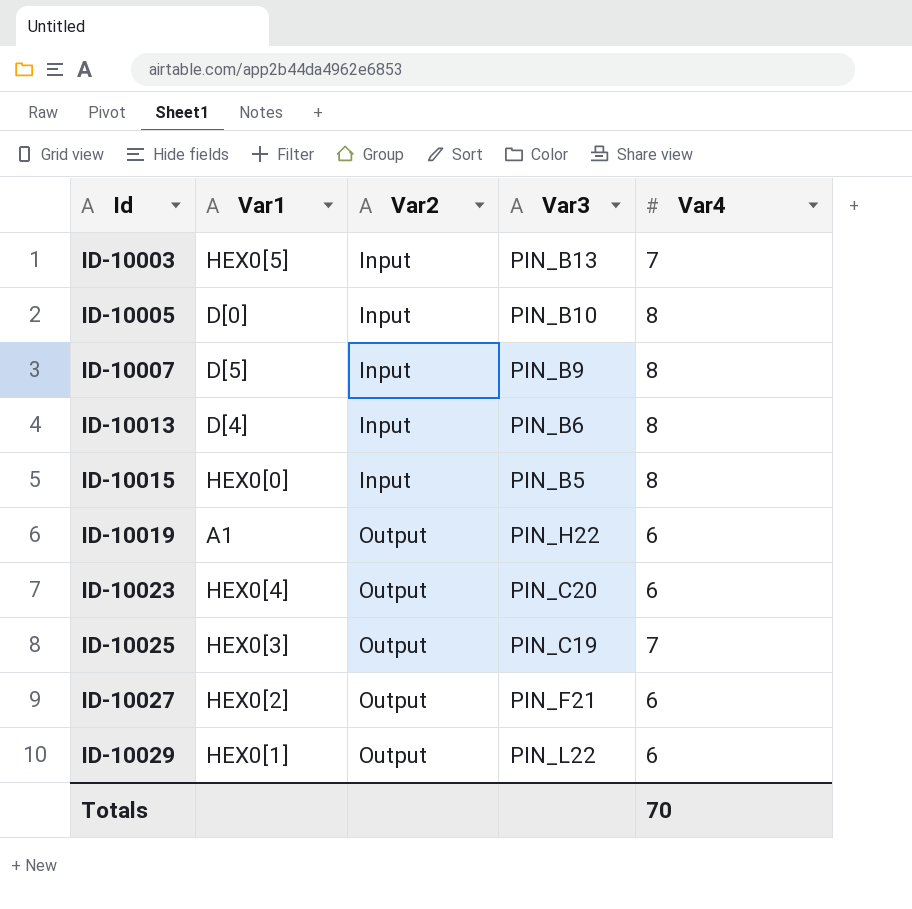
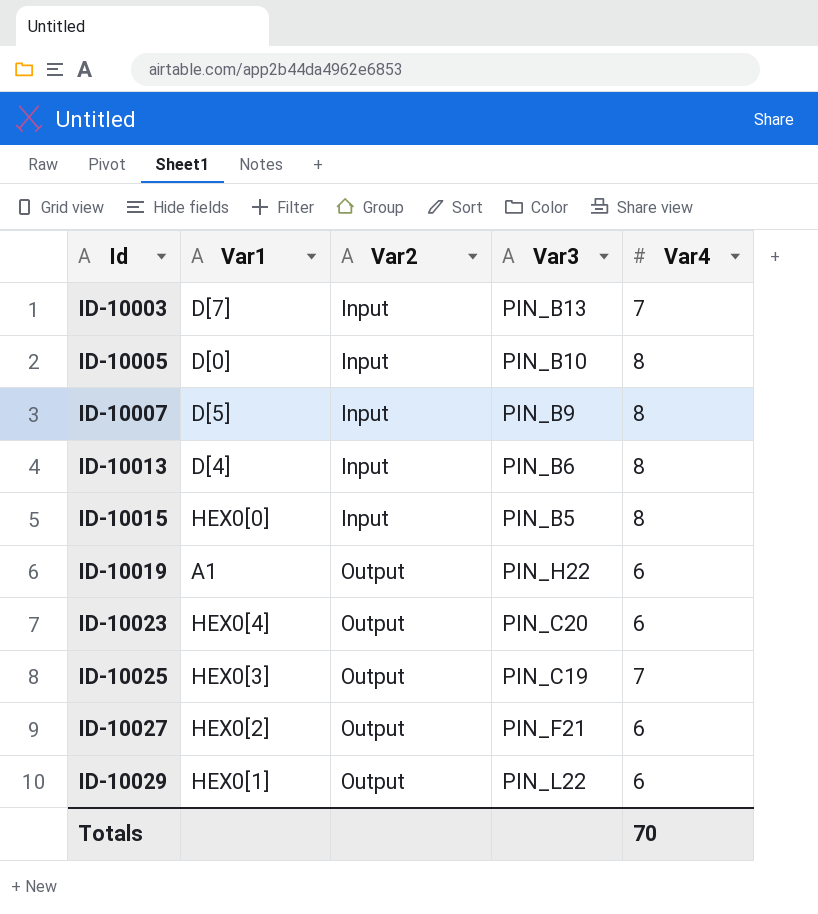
ID-10003 | Var1: HEX0[5] -> D[7]

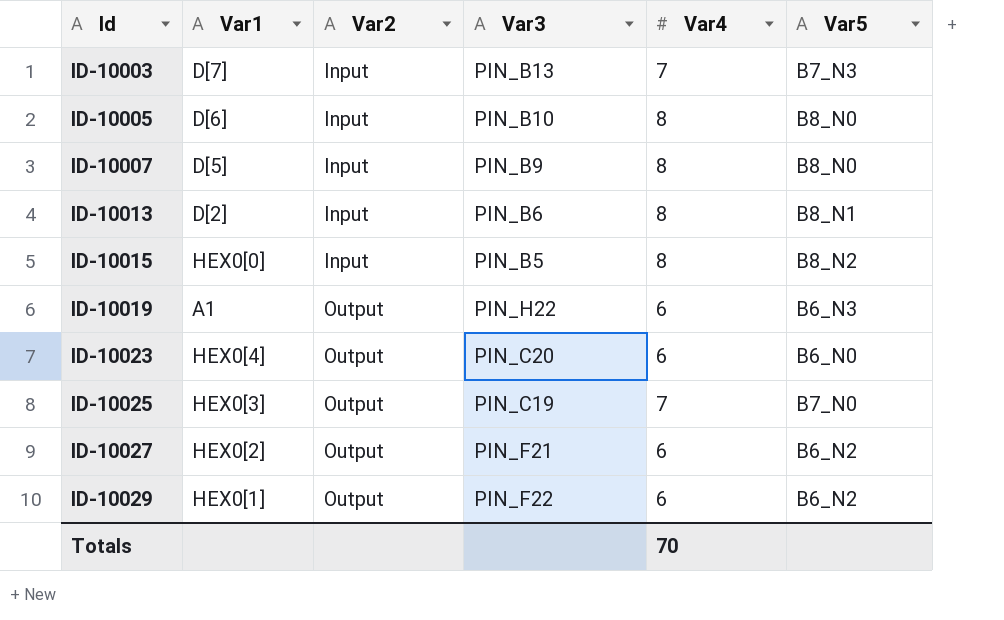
column Var5 | position: none -> 6
ID-10005 | Var1: D[0] -> D[6]
ID-10013 | Var1: D[4] -> D[2]
ID-10029 | Var3: PIN_L22 -> PIN_F22

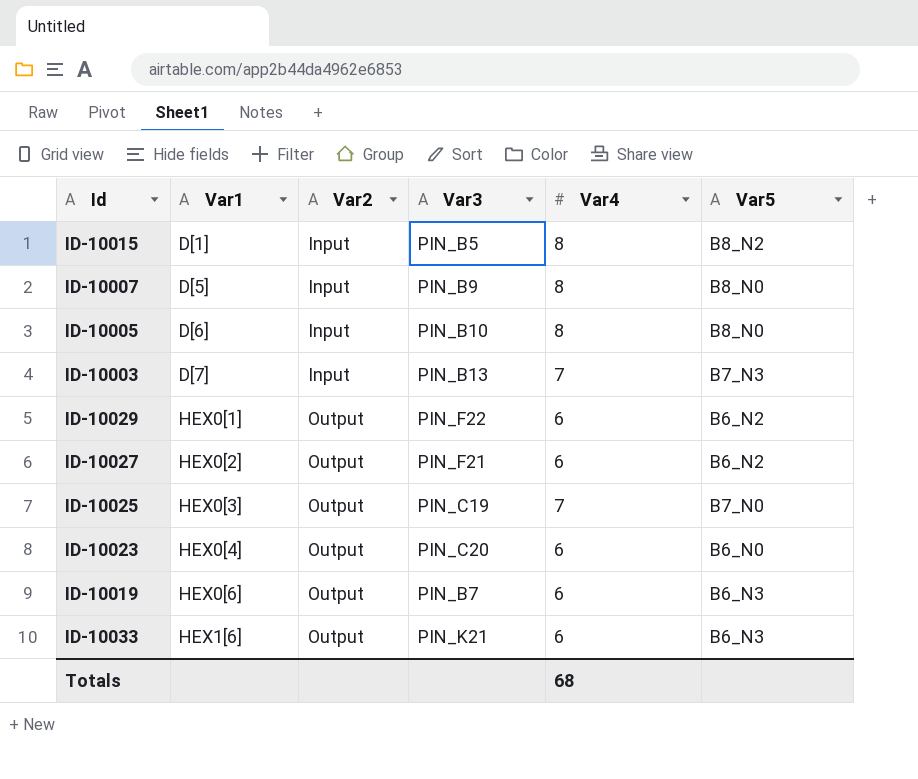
row order: Id ascending -> Var1 ascending
row ID-10013: D[2] | Input | PIN_B6 | 8 | B8_N1 -> none
ID-10015 | Var1: HEX0[0] -> D[1]
ID-10019 | Var1: A1 -> HEX0[6]
ID-10019 | Var3: PIN_H22 -> PIN_B7
row ID-10033: none -> HEX1[6] | Output | PIN_K21 | 6 | B6_N3
Totals | Var4: 70 -> 68

